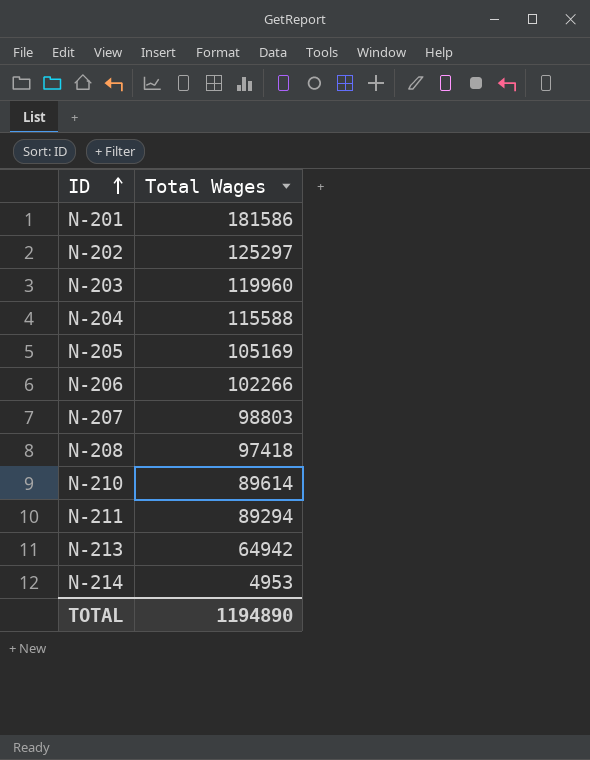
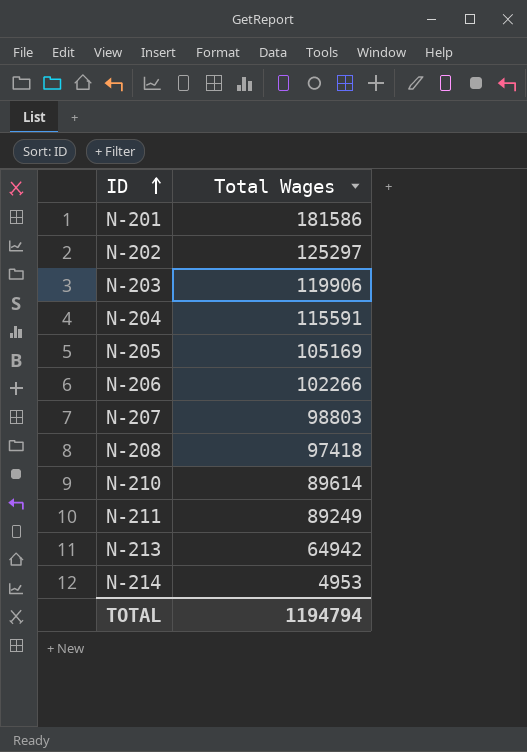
N-203 | Total Wages: 119960 -> 119906
N-204 | Total Wages: 115588 -> 115591
N-211 | Total Wages: 89294 -> 89249
TOTAL | Total Wages: 1194890 -> 1194794

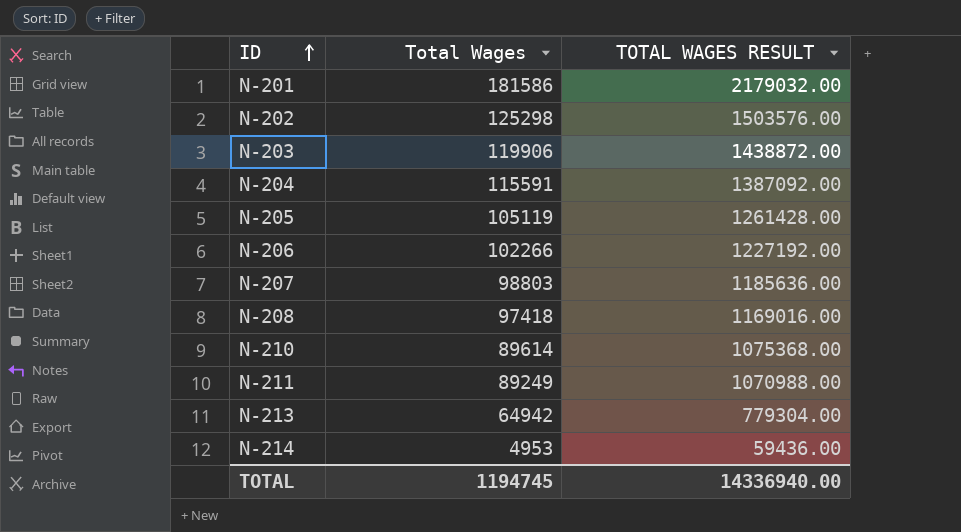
column TOTAL WAGES RESULT | formula: none -> [Total Wages] * 12
N-202 | Total Wages: 125297 -> 125298
N-205 | Total Wages: 105169 -> 105119
TOTAL | Total Wages: 1194794 -> 1194745

